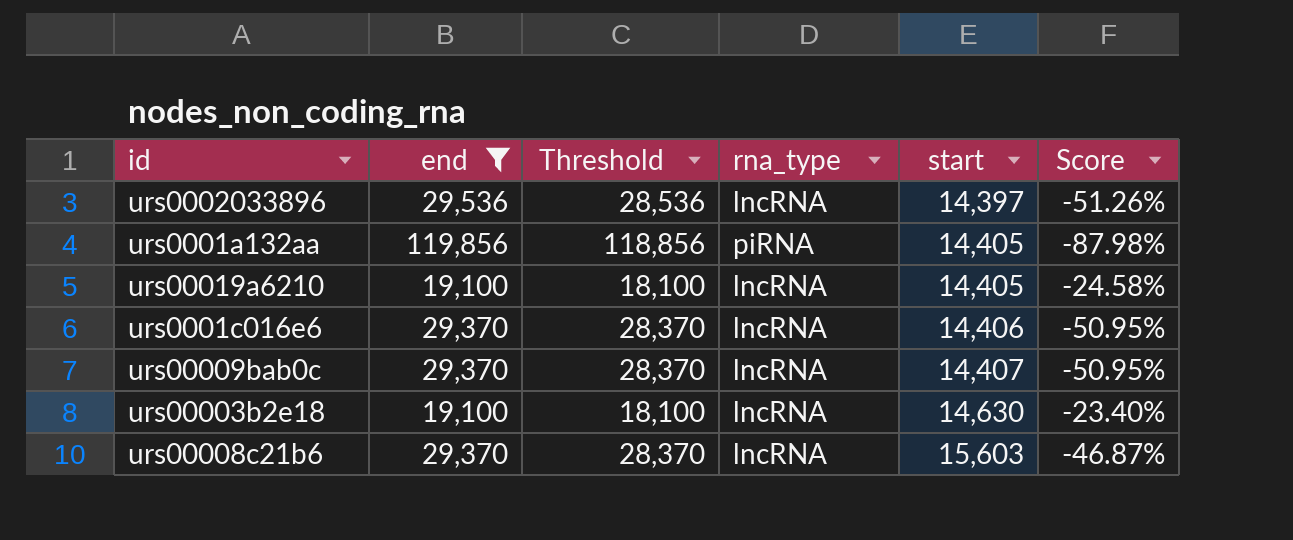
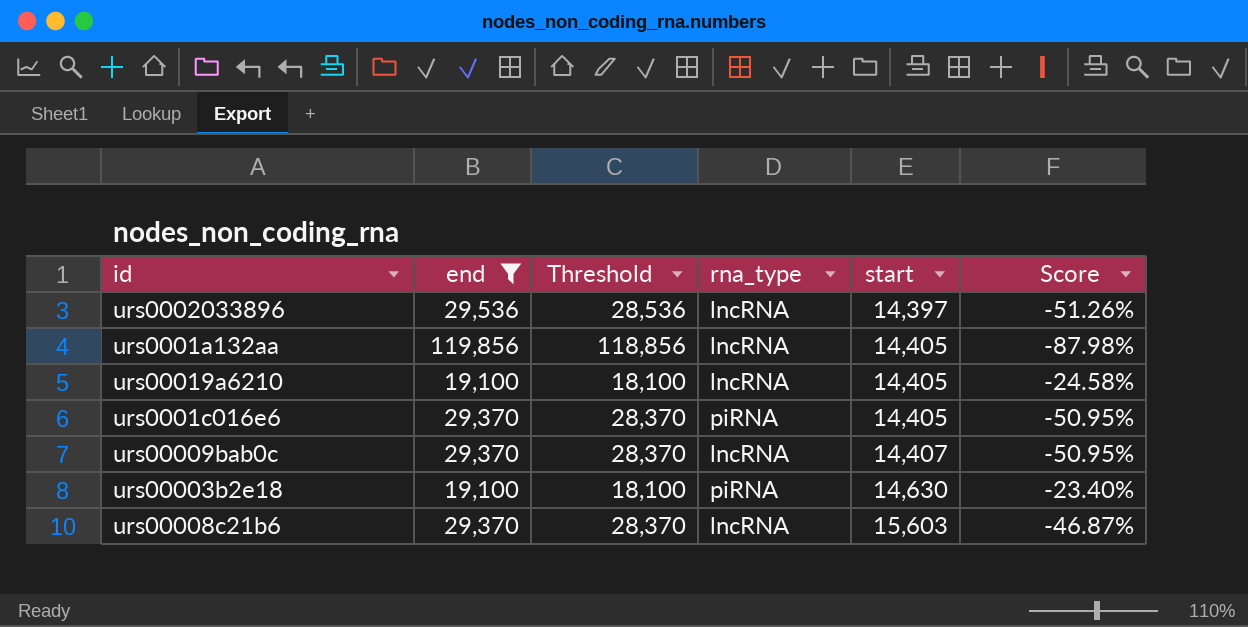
urs0001a132aa | rna_type: piRNA -> lncRNA
urs0001c016e6 | rna_type: lncRNA -> piRNA
urs0001c016e6 | start: 14,406 -> 14,405
urs00003b2e18 | rna_type: lncRNA -> piRNA

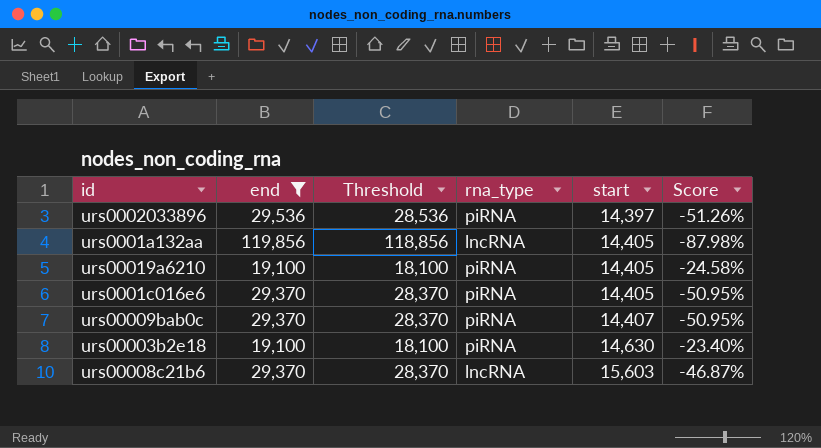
urs0002033896 | rna_type: lncRNA -> piRNA
urs00019a6210 | rna_type: lncRNA -> piRNA
urs00009bab0c | rna_type: lncRNA -> piRNA

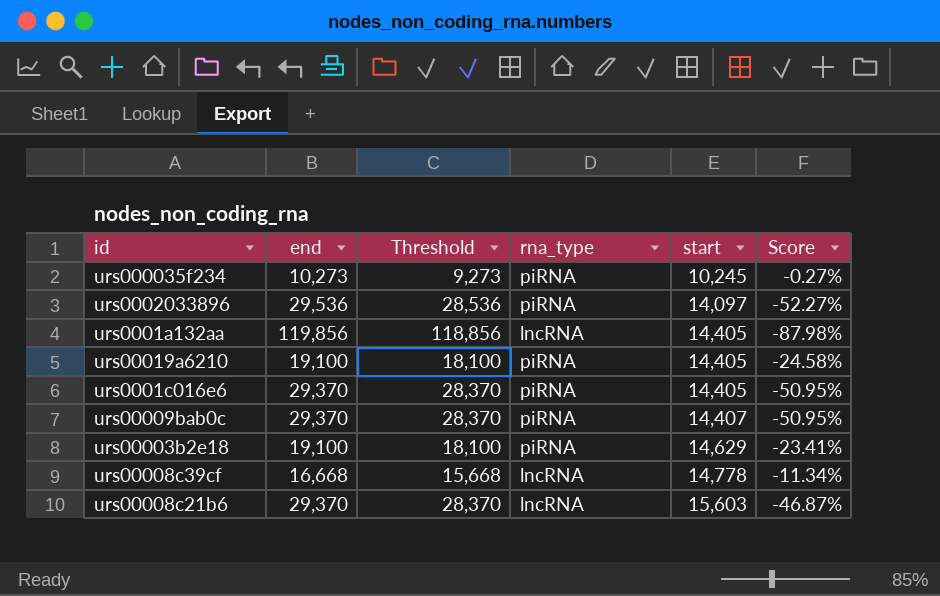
filter: end >= 19,100 -> none
urs0002033896 | start: 14,397 -> 14,097
urs0002033896 | Score: -51.26% -> -52.27%
urs00003b2e18 | start: 14,630 -> 14,629
urs00003b2e18 | Score: -23.40% -> -23.41%

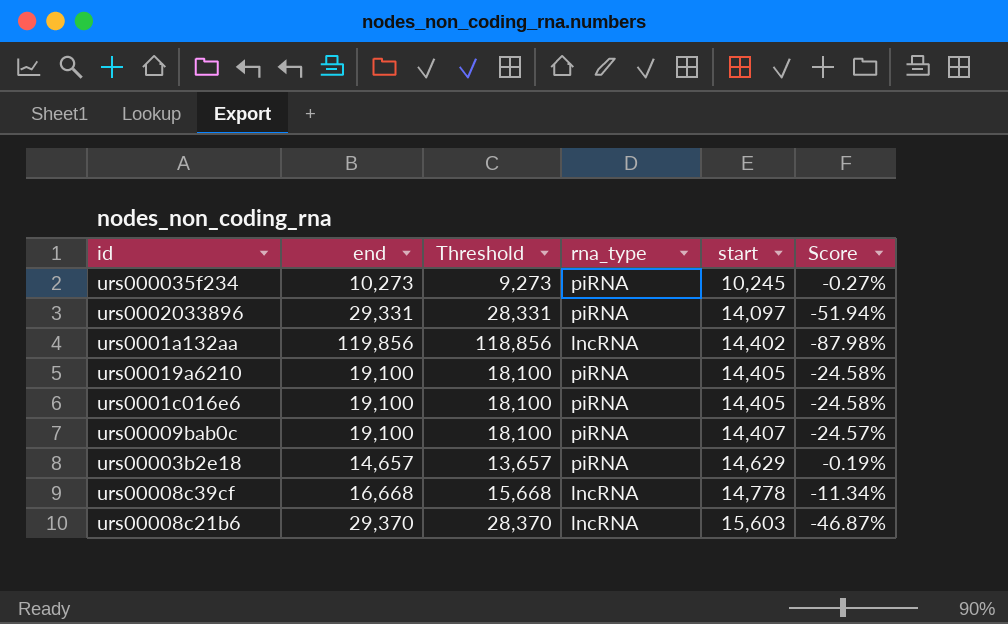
urs0002033896 | end: 29,536 -> 29,331
urs0002033896 | Threshold: 28,536 -> 28,331
urs0002033896 | Score: -52.27% -> -51.94%
urs0001a132aa | start: 14,405 -> 14,402
urs0001c016e6 | end: 29,370 -> 19,100
urs0001c016e6 | Threshold: 28,370 -> 18,100
urs0001c016e6 | Score: -50.95% -> -24.58%
urs00009bab0c | end: 29,370 -> 19,100
urs00009bab0c | Threshold: 28,370 -> 18,100
urs00009bab0c | Score: -50.95% -> -24.57%
urs00003b2e18 | end: 19,100 -> 14,657
urs00003b2e18 | Threshold: 18,100 -> 13,657
urs00003b2e18 | Score: -23.41% -> -0.19%

